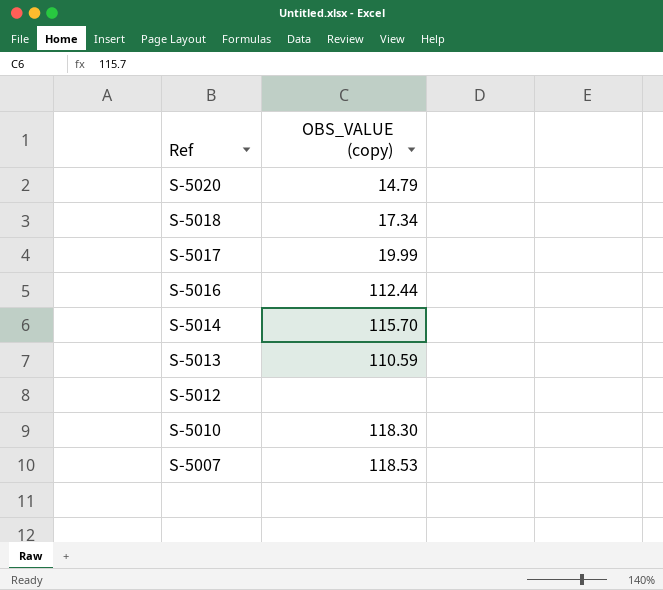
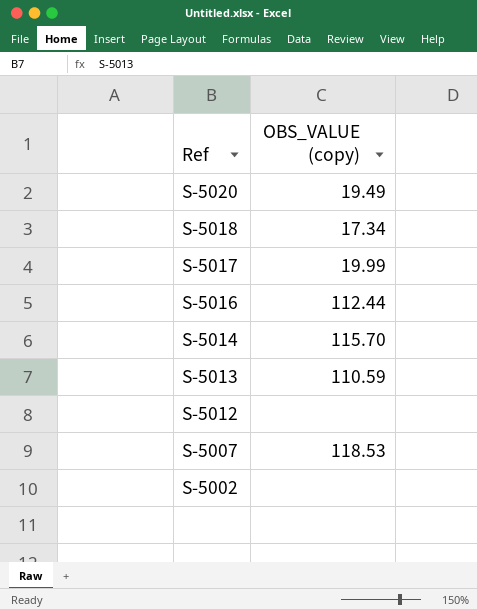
row S-5010: 118.30 -> none
S-5020 | OBS_VALUE (copy): 14.79 -> 19.49
row S-5002: none -> none

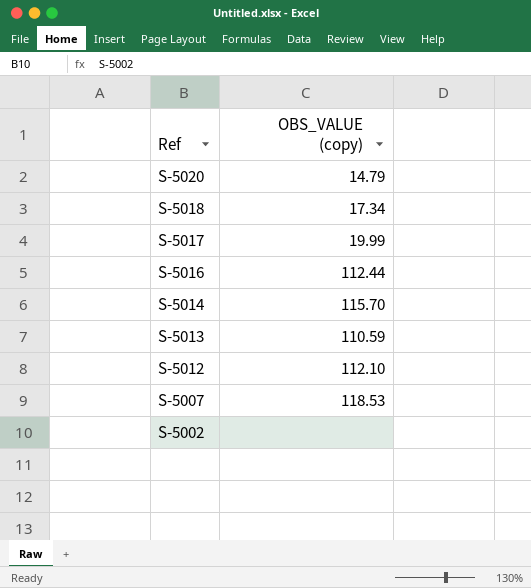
S-5020 | OBS_VALUE (copy): 19.49 -> 14.79
S-5012 | OBS_VALUE (copy): none -> 112.10

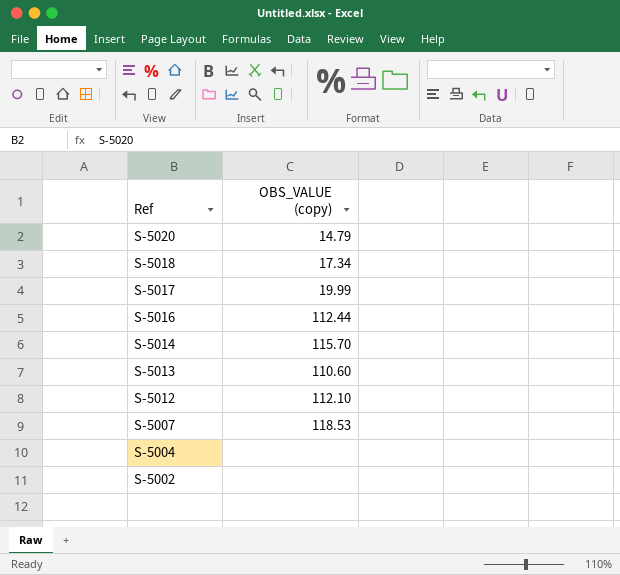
S-5013 | OBS_VALUE (copy): 110.59 -> 110.60
row S-5004: none -> none

